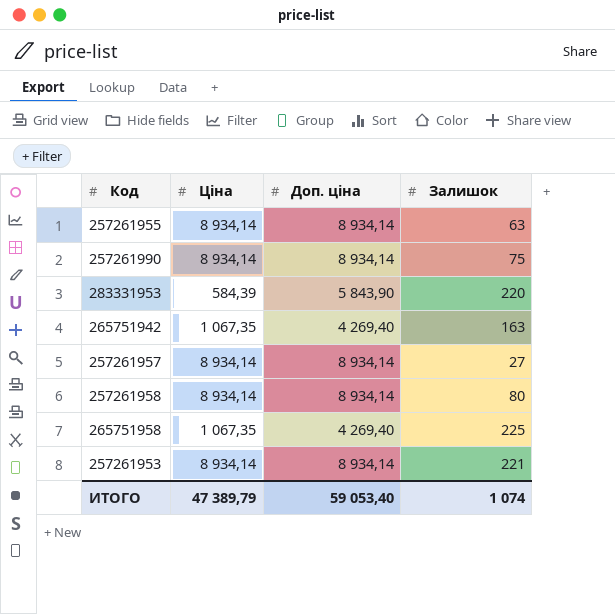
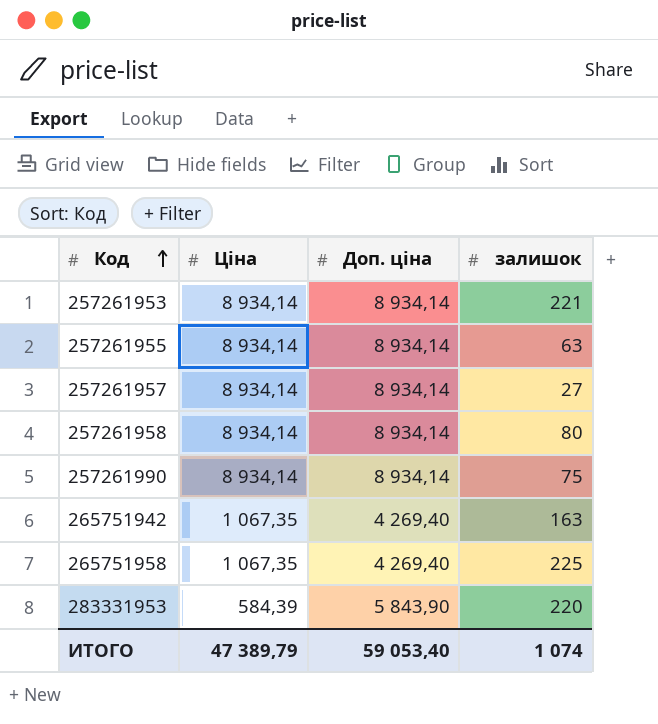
row order: none -> Код ascending
column name: Залишок -> залишок

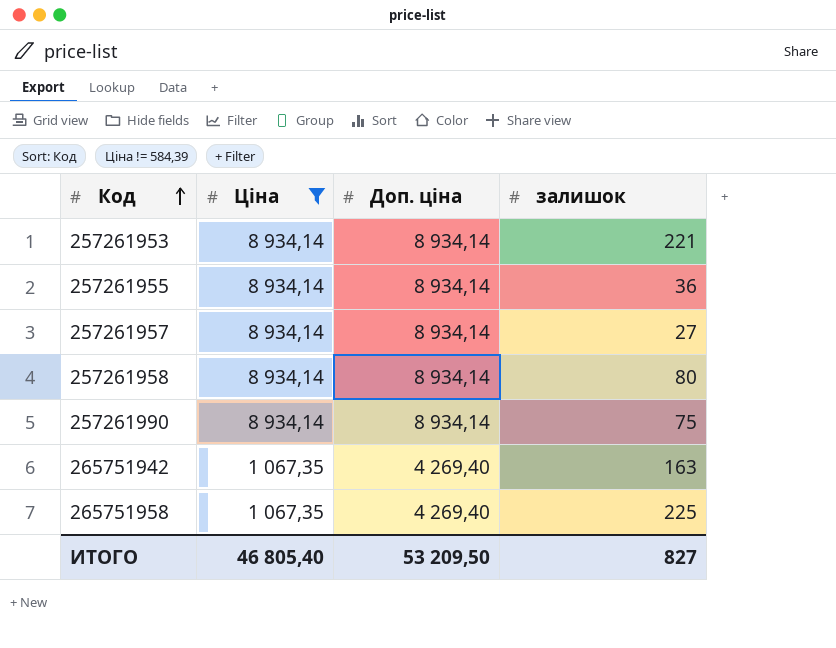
filter: none -> Ціна != 584,39
257261955 | залишок: 63 -> 36
ИТОГО | Ціна: 47 389,79 -> 46 805,40
ИТОГО | Доп. ціна: 59 053,40 -> 53 209,50
ИТОГО | залишок: 1 074 -> 827

